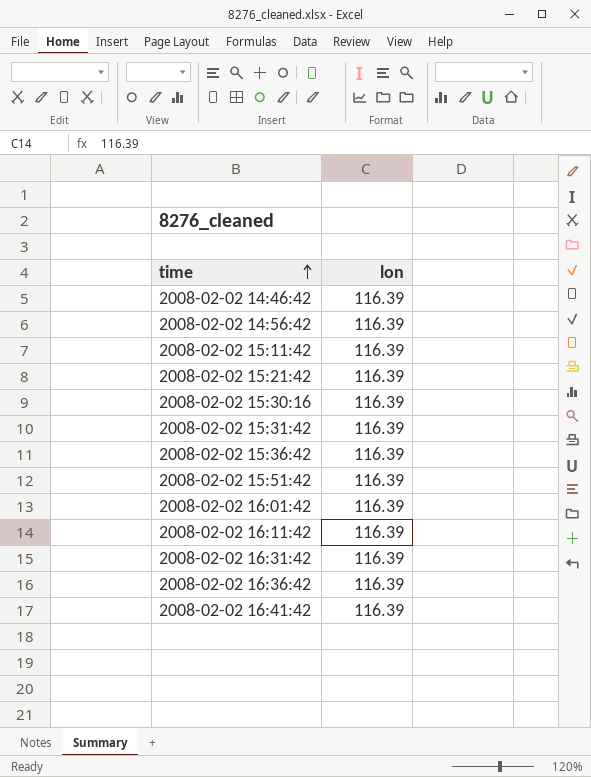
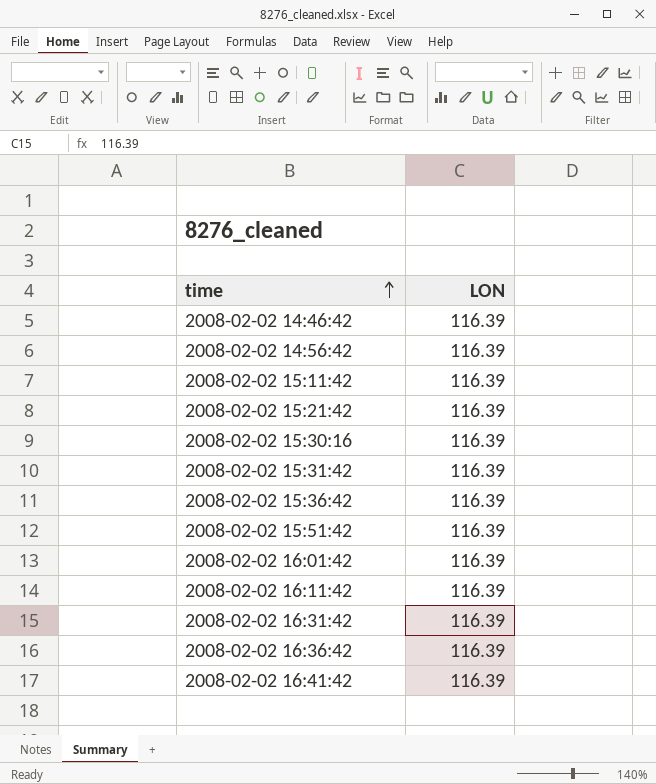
column name: lon -> LON

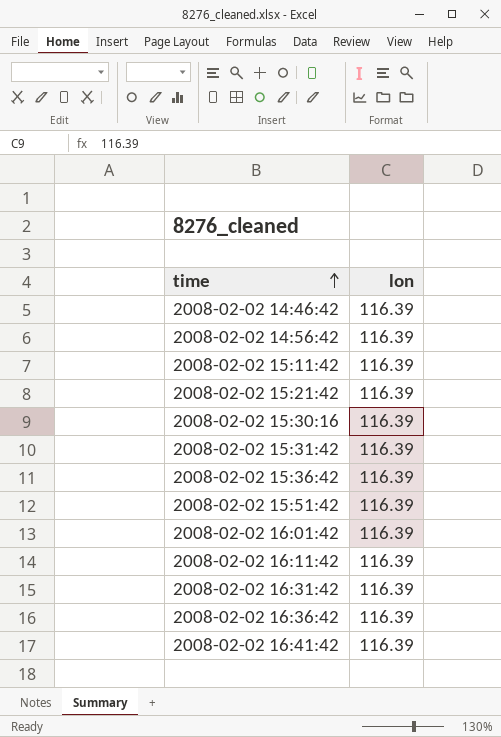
column name: LON -> lon

